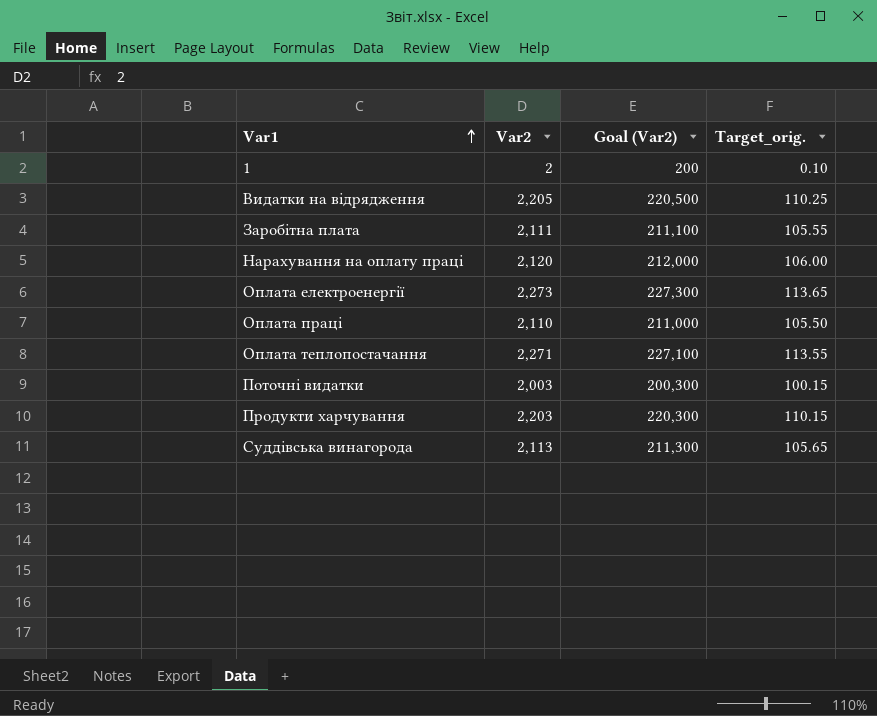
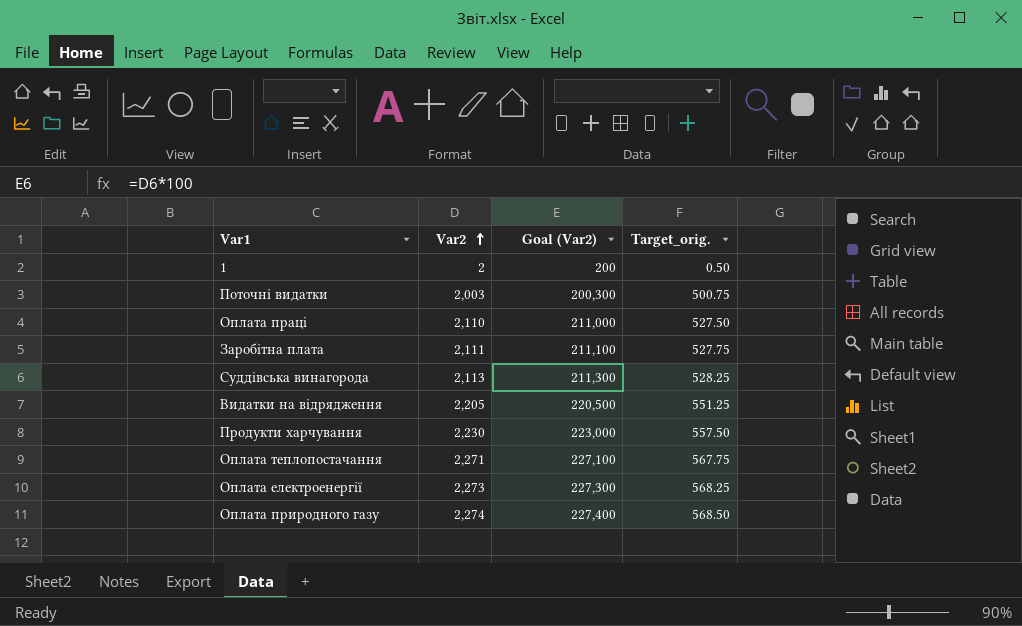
row order: Var1 ascending -> Var2 ascending
column Target_orig. | formula: [Var2] * 0.05 -> [Var2] * 0.25
row Нарахування на оплату праці: 2,120 | 212,000 | 106.00 -> none
Продукти харчування | Var2: 2,203 -> 2,230
Продукти харчування | Goal (Var2): 220,300 -> 223,000
row Оплата природного газу: none -> 2,274 | 227,400 | 568.50

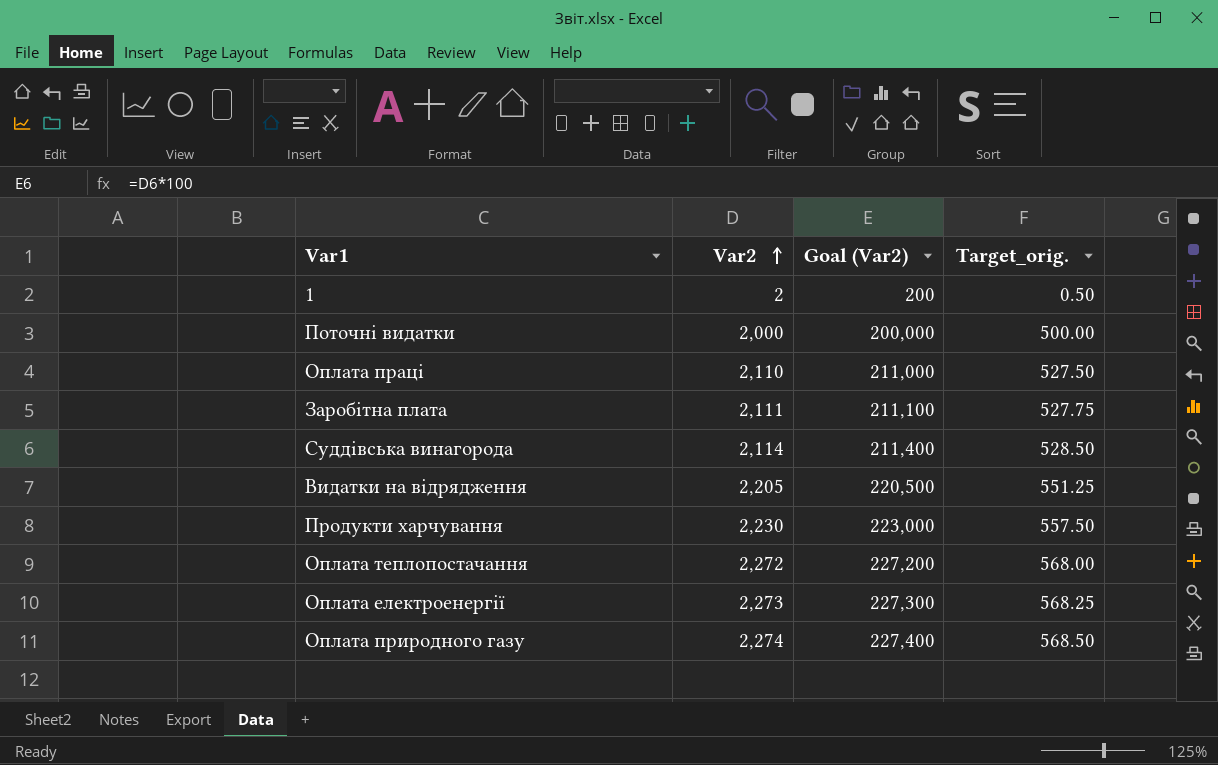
Поточні видатки | Var2: 2,003 -> 2,000
Поточні видатки | Goal (Var2): 200,300 -> 200,000
Поточні видатки | Target_orig.: 500.75 -> 500.00
Суддівська винагорода | Var2: 2,113 -> 2,114
Суддівська винагорода | Goal (Var2): 211,300 -> 211,400
Суддівська винагорода | Target_orig.: 528.25 -> 528.50
Оплата теплопостачання | Var2: 2,271 -> 2,272
Оплата теплопостачання | Goal (Var2): 227,100 -> 227,200
Оплата теплопостачання | Target_orig.: 567.75 -> 568.00

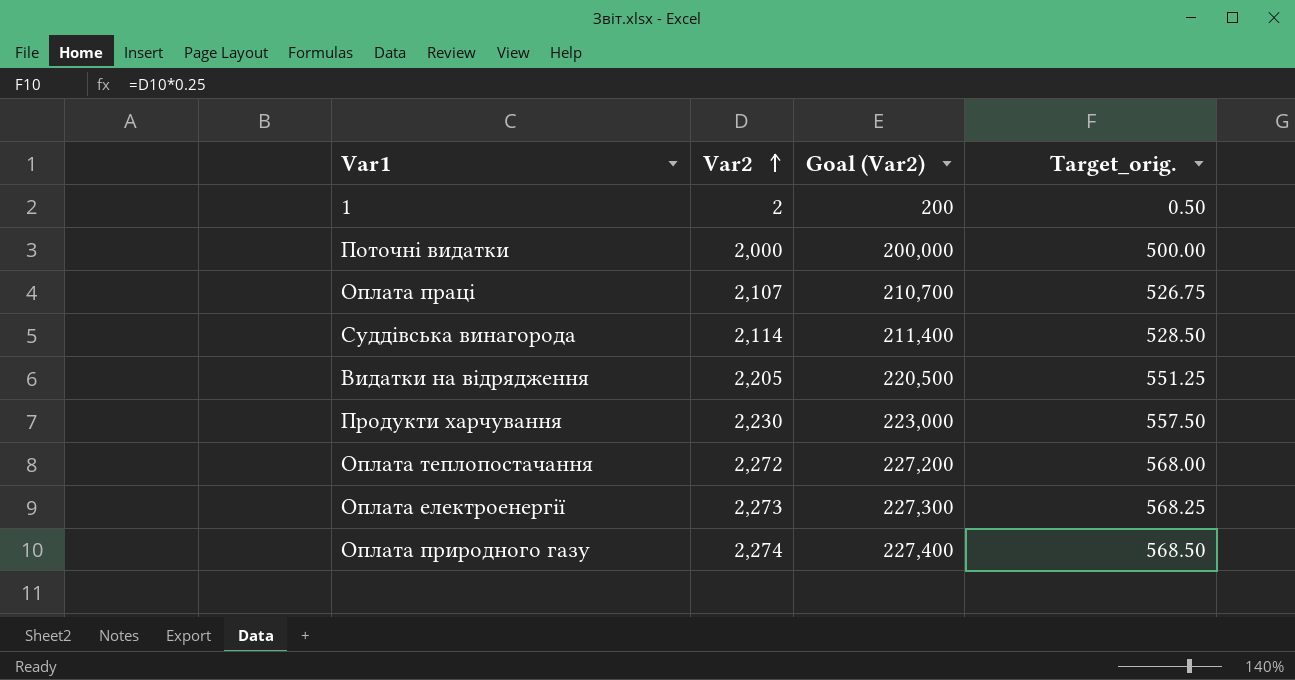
row Заробітна плата: 2,111 | 211,100 | 527.75 -> none
Оплата праці | Var2: 2,110 -> 2,107
Оплата праці | Goal (Var2): 211,000 -> 210,700
Оплата праці | Target_orig.: 527.50 -> 526.75

